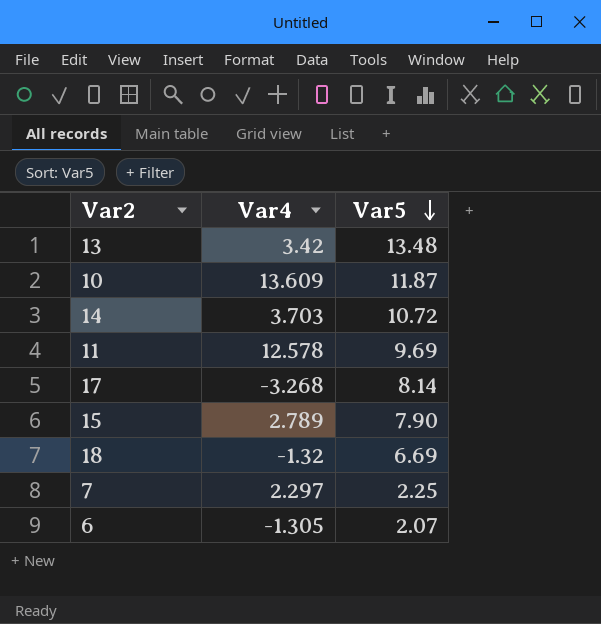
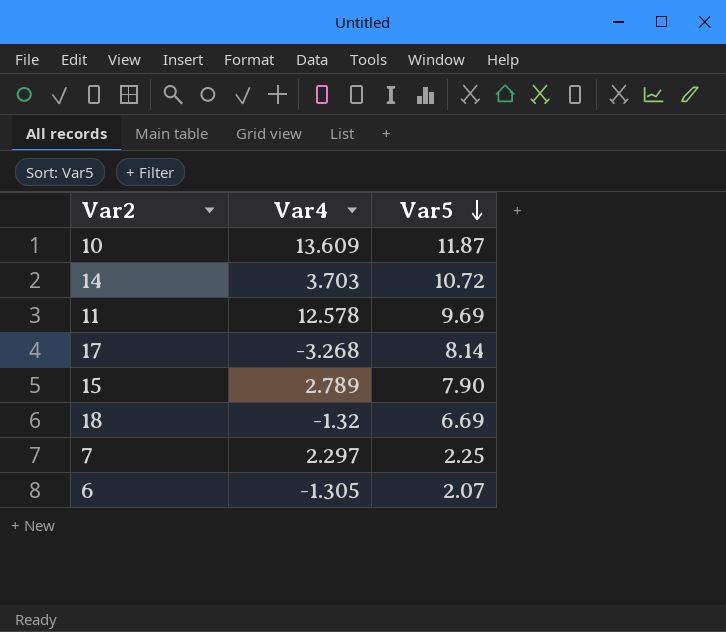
row 13: 3.42 | 13.48 -> none

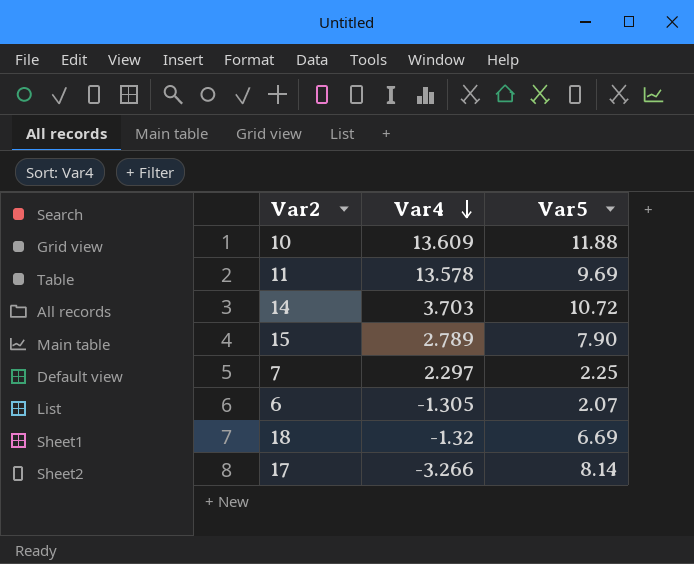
row order: Var5 descending -> Var4 descending
10 | Var5: 11.87 -> 11.88
11 | Var4: 12.578 -> 13.578
17 | Var4: -3.268 -> -3.266

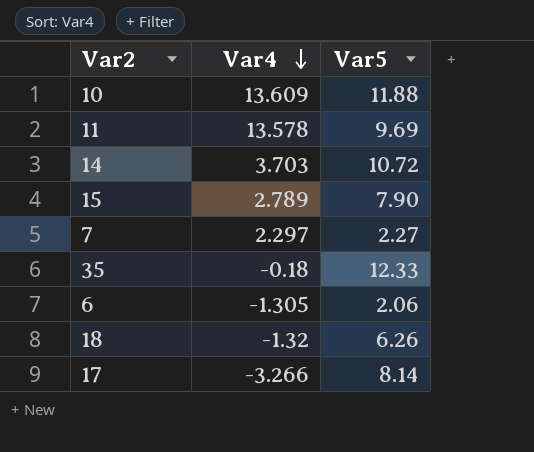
7 | Var5: 2.25 -> 2.27
row 35: none -> -0.18 | 12.33
6 | Var5: 2.07 -> 2.06
18 | Var5: 6.69 -> 6.26

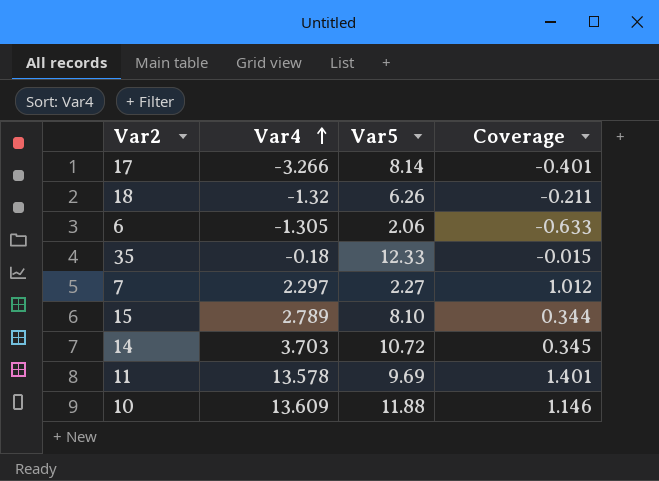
row order: Var4 descending -> Var4 ascending
column Coverage | formula: none -> [Var4] / [Var5]
15 | Var5: 7.90 -> 8.10

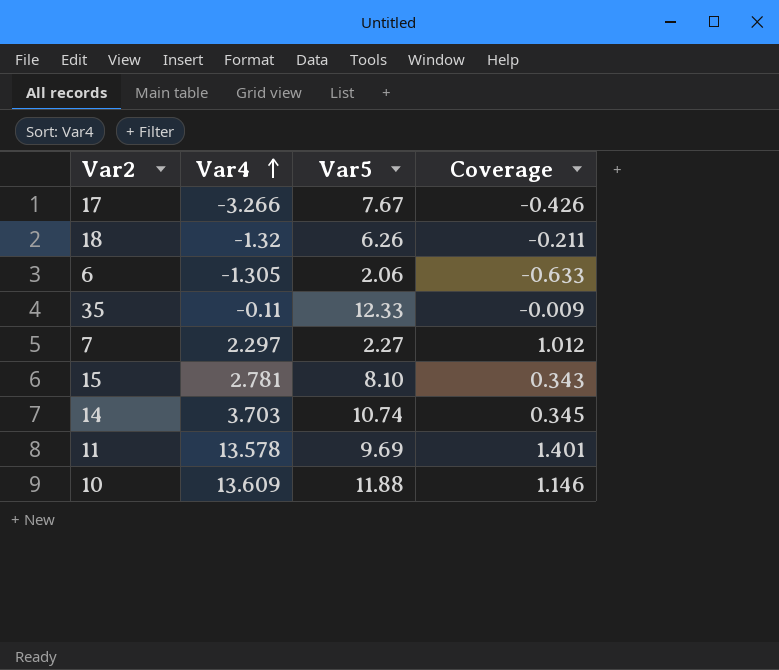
17 | Var5: 8.14 -> 7.67
17 | Coverage: -0.401 -> -0.426
35 | Var4: -0.18 -> -0.11
35 | Coverage: -0.015 -> -0.009
15 | Var4: 2.789 -> 2.781
15 | Coverage: 0.344 -> 0.343
14 | Var5: 10.72 -> 10.74

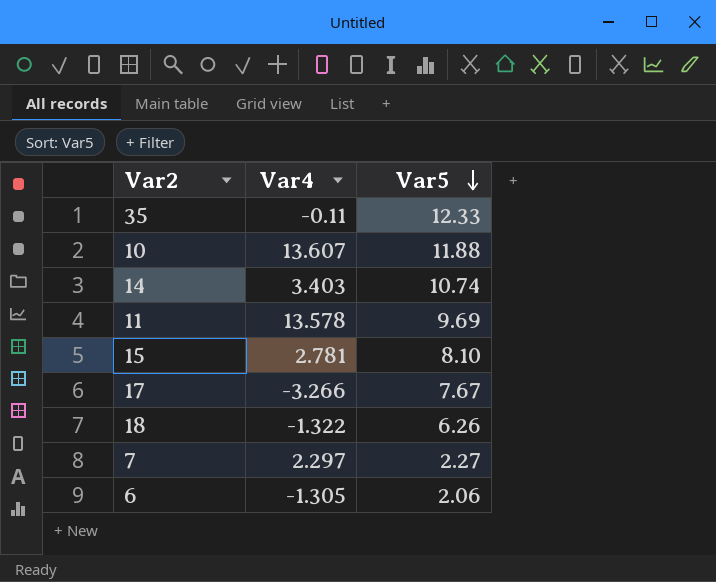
row order: Var4 ascending -> Var5 descending
column Coverage | formula: [Var4] / [Var5] -> none
10 | Var4: 13.609 -> 13.607
14 | Var4: 3.703 -> 3.403
18 | Var4: -1.32 -> -1.322

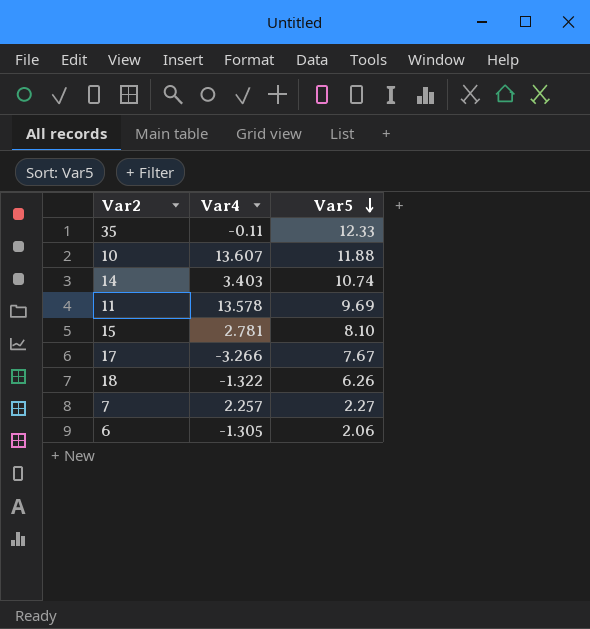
7 | Var4: 2.297 -> 2.257

